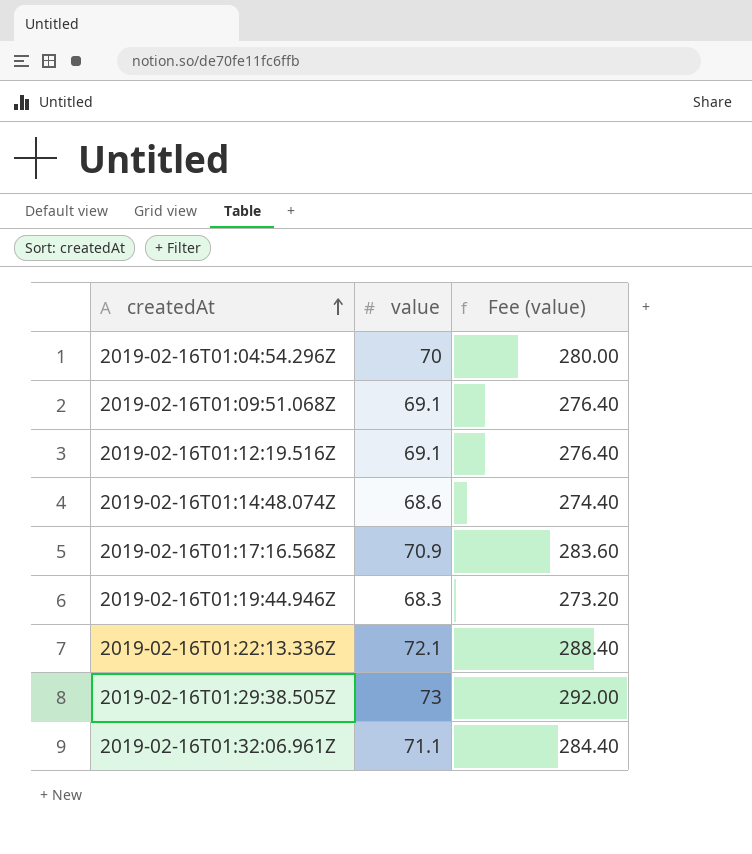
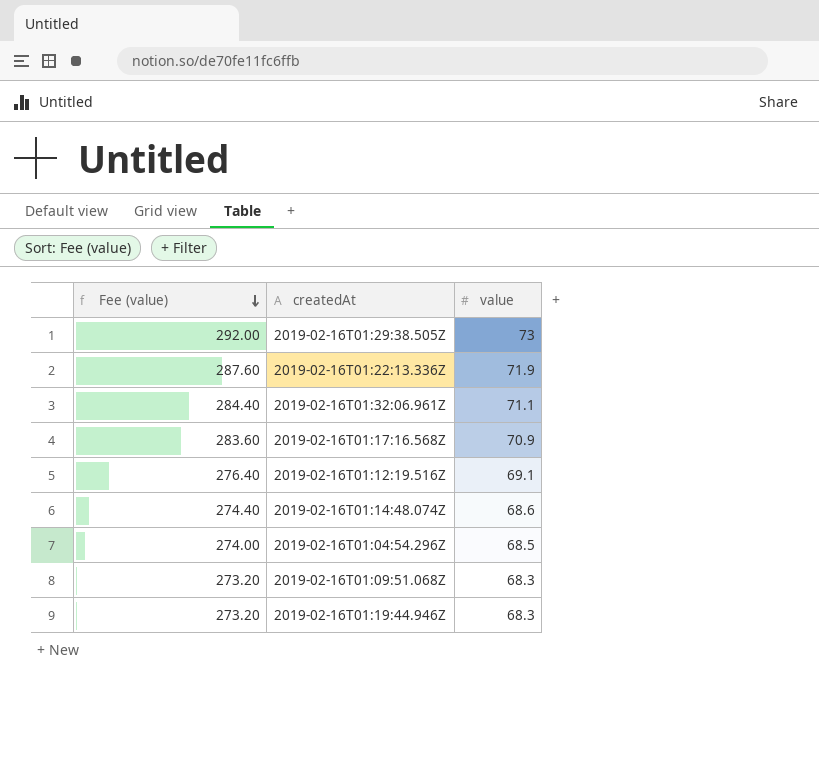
row order: createdAt ascending -> Fee (value) descending
column Fee (value) | position: 3 -> 1
2019-02-16T01:22:13.336Z | Fee (value): 288.40 -> 287.60
2019-02-16T01:22:13.336Z | value: 72.1 -> 71.9
2019-02-16T01:04:54.296Z | Fee (value): 280.00 -> 274.00
2019-02-16T01:04:54.296Z | value: 70 -> 68.5
2019-02-16T01:09:51.068Z | Fee (value): 276.40 -> 273.20
2019-02-16T01:09:51.068Z | value: 69.1 -> 68.3

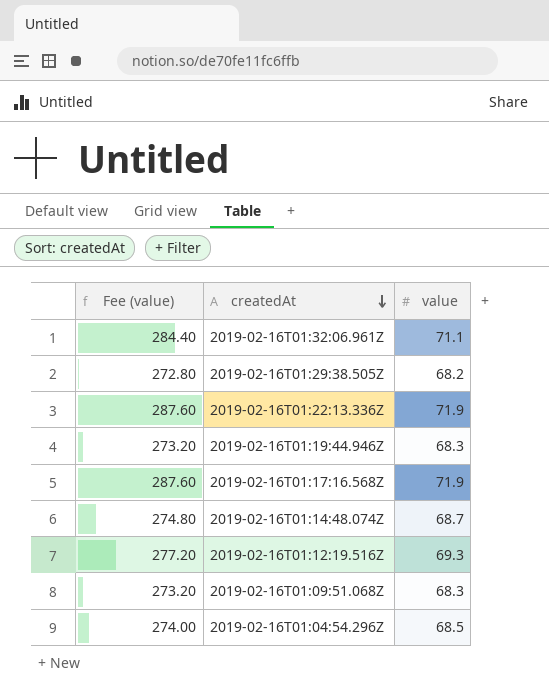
row order: Fee (value) descending -> createdAt descending
2019-02-16T01:29:38.505Z | Fee (value): 292.00 -> 272.80
2019-02-16T01:29:38.505Z | value: 73 -> 68.2
2019-02-16T01:17:16.568Z | Fee (value): 283.60 -> 287.60
2019-02-16T01:17:16.568Z | value: 70.9 -> 71.9
2019-02-16T01:14:48.074Z | Fee (value): 274.40 -> 274.80
2019-02-16T01:14:48.074Z | value: 68.6 -> 68.7
2019-02-16T01:12:19.516Z | Fee (value): 276.40 -> 277.20
2019-02-16T01:12:19.516Z | value: 69.1 -> 69.3

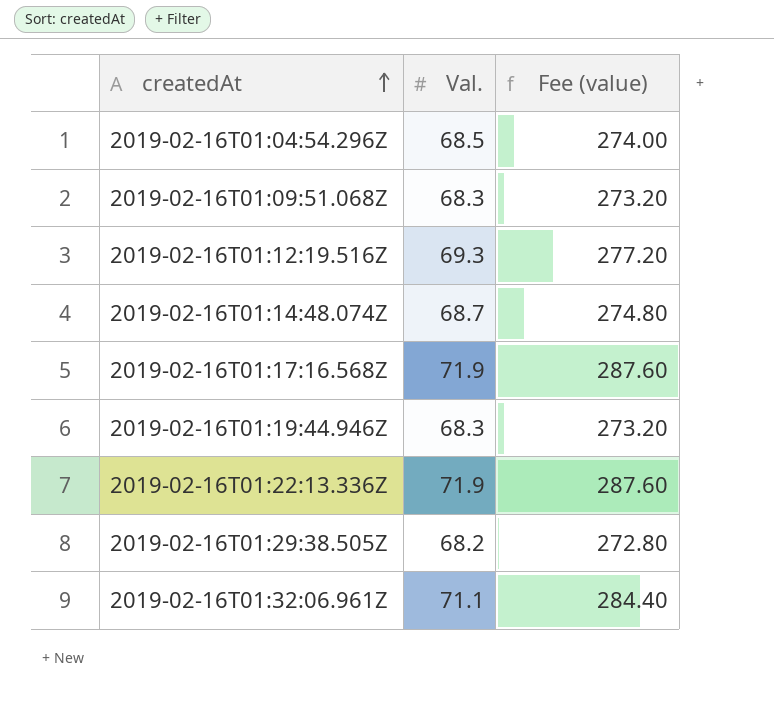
row order: createdAt descending -> createdAt ascending
column name: value -> Val.
column Fee (value) | position: 1 -> 3

